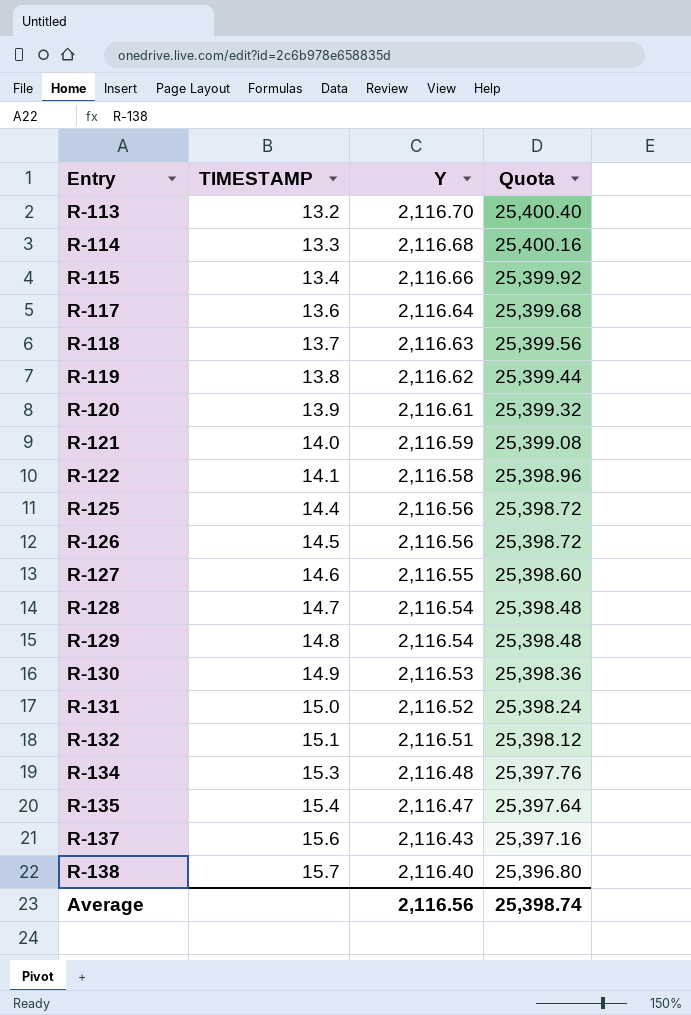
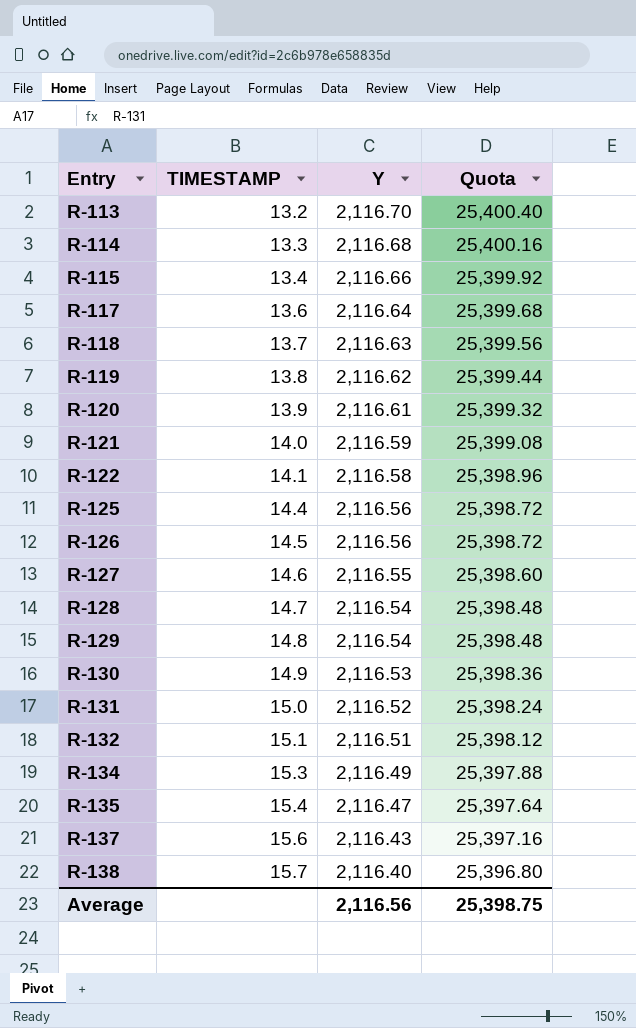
R-134 | Y: 2,116.48 -> 2,116.49
R-134 | Quota: 25,397.76 -> 25,397.88
Average | Quota: 25,398.74 -> 25,398.75

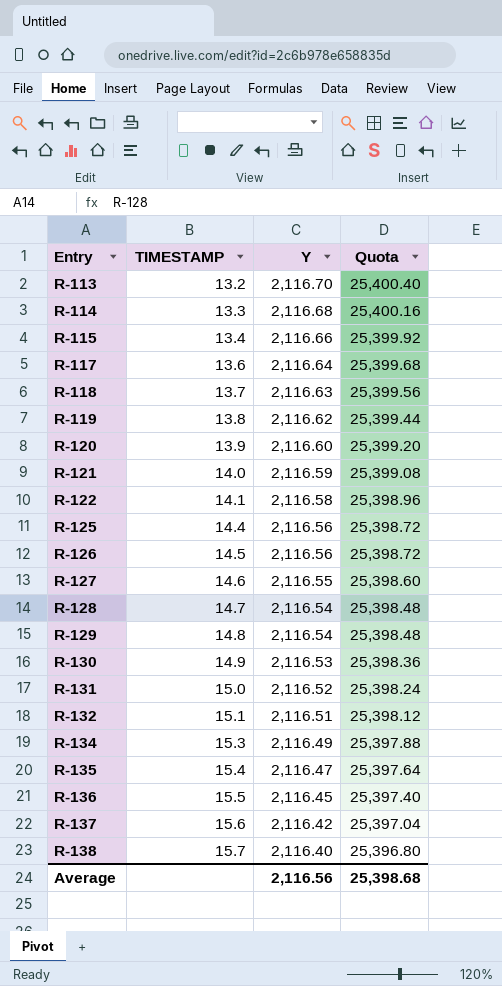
R-120 | Y: 2,116.61 -> 2,116.60
R-120 | Quota: 25,399.32 -> 25,399.20
row R-136: none -> 15.5 | 2,116.45 | 25,397.40
R-137 | Y: 2,116.43 -> 2,116.42
R-137 | Quota: 25,397.16 -> 25,397.04
Average | Quota: 25,398.75 -> 25,398.68

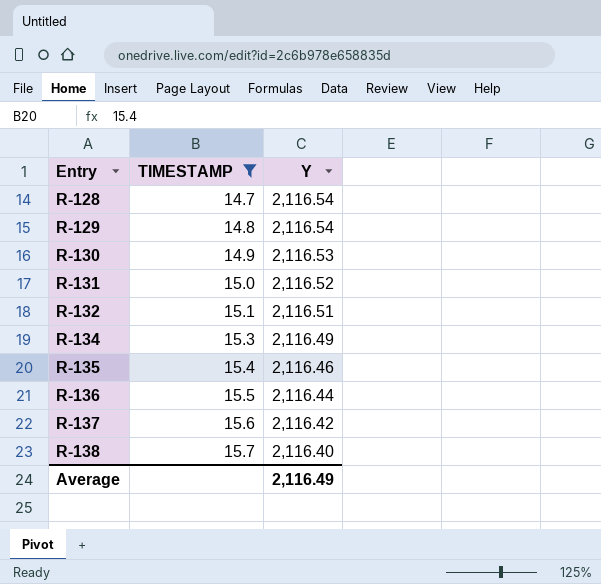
filter: none -> TIMESTAMP >= 14.7
column Quota | formula: [Y] * 12 -> none
R-135 | Y: 2,116.47 -> 2,116.46
R-136 | Y: 2,116.45 -> 2,116.44
Average | Y: 2,116.56 -> 2,116.49

